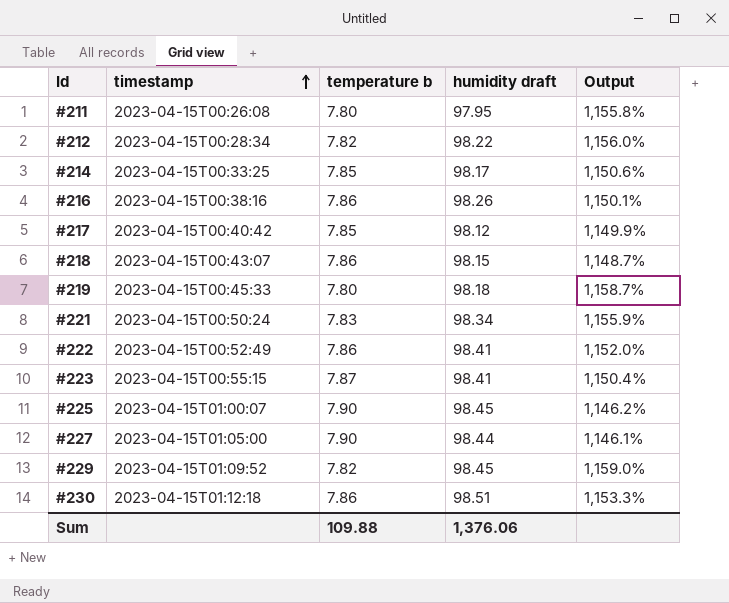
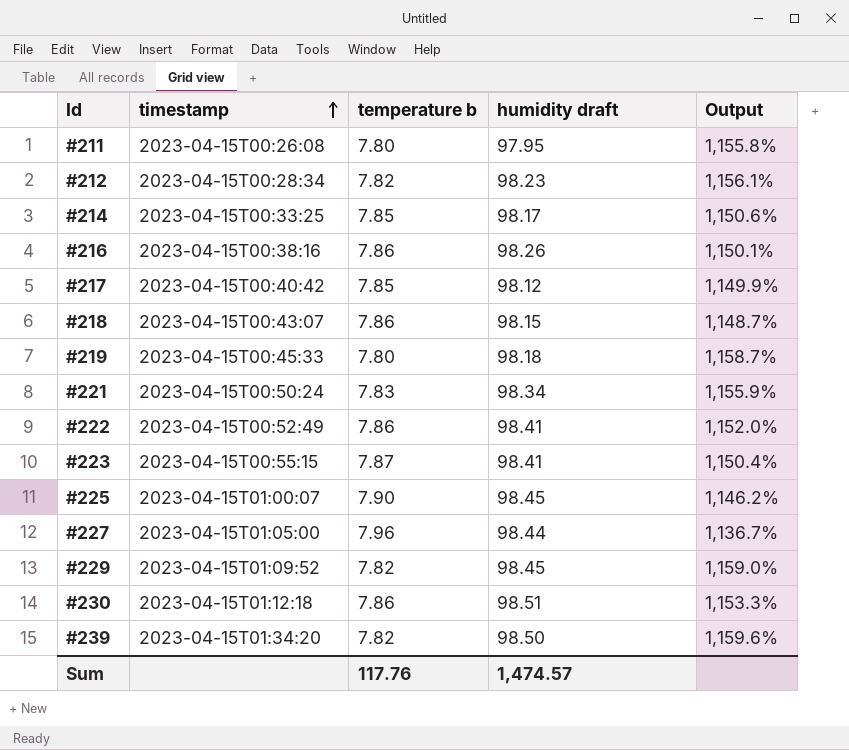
#212 | humidity draft: 98.22 -> 98.23
#212 | Output: 1,156.0% -> 1,156.1%
#227 | temperature b: 7.90 -> 7.96
#227 | Output: 1,146.1% -> 1,136.7%
row #239: none -> 2023-04-15T01:34:20 | 7.82 | 98.50 | 1,159.6%
Sum | temperature b: 109.88 -> 117.76
Sum | humidity draft: 1,376.06 -> 1,474.57

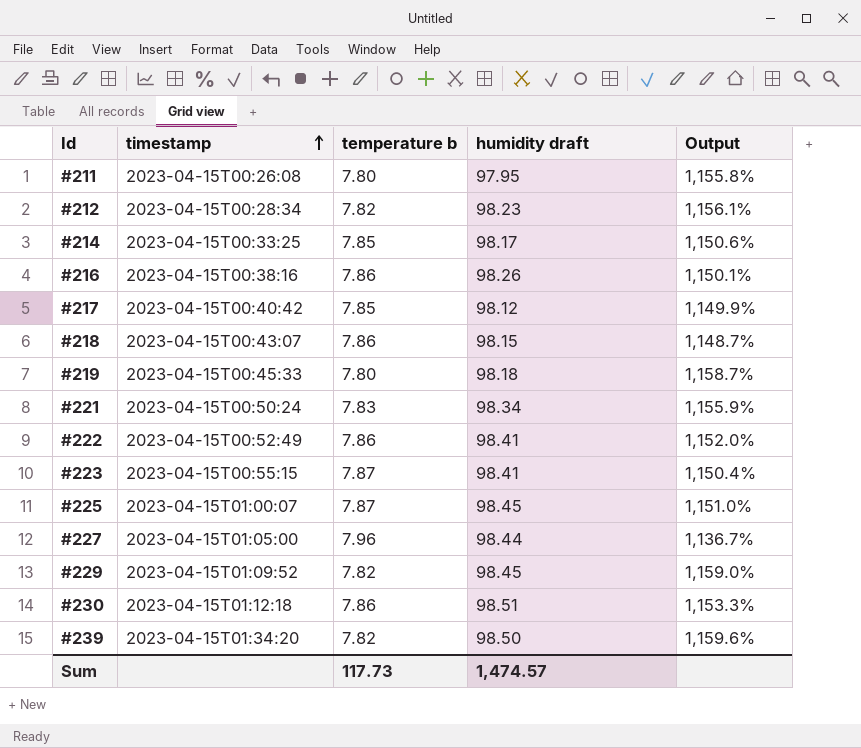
#225 | temperature b: 7.90 -> 7.87
#225 | Output: 1,146.2% -> 1,151.0%
Sum | temperature b: 117.76 -> 117.73

